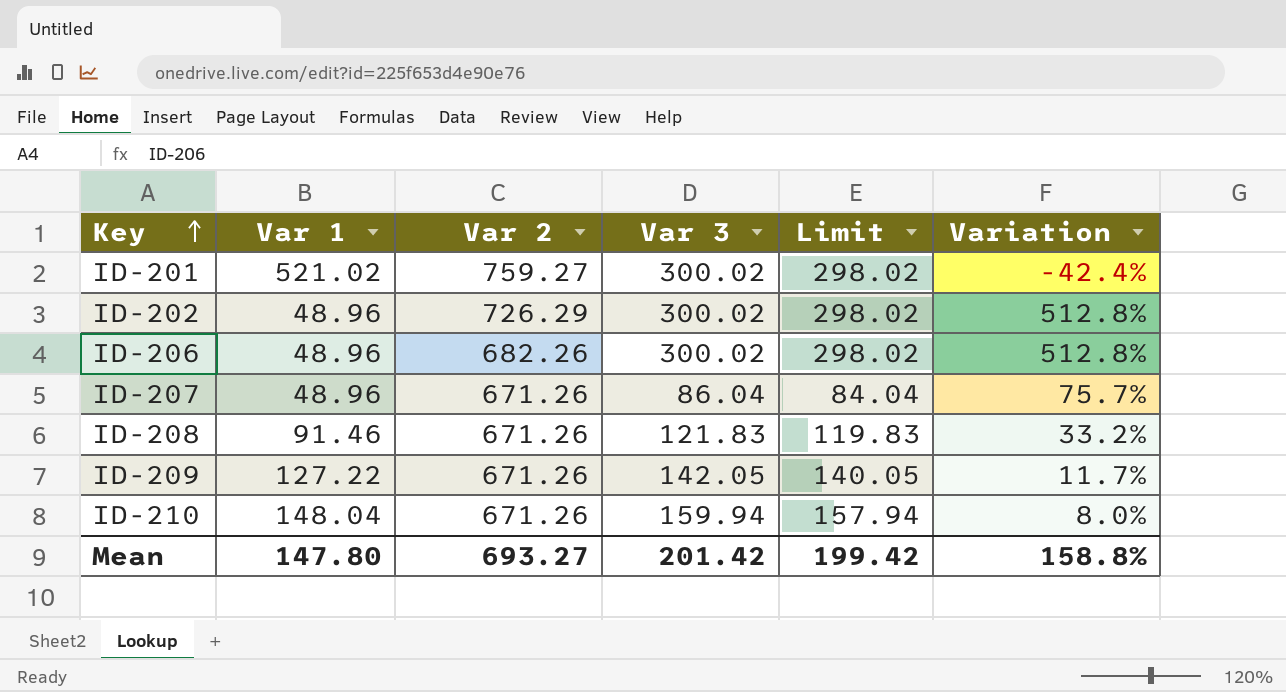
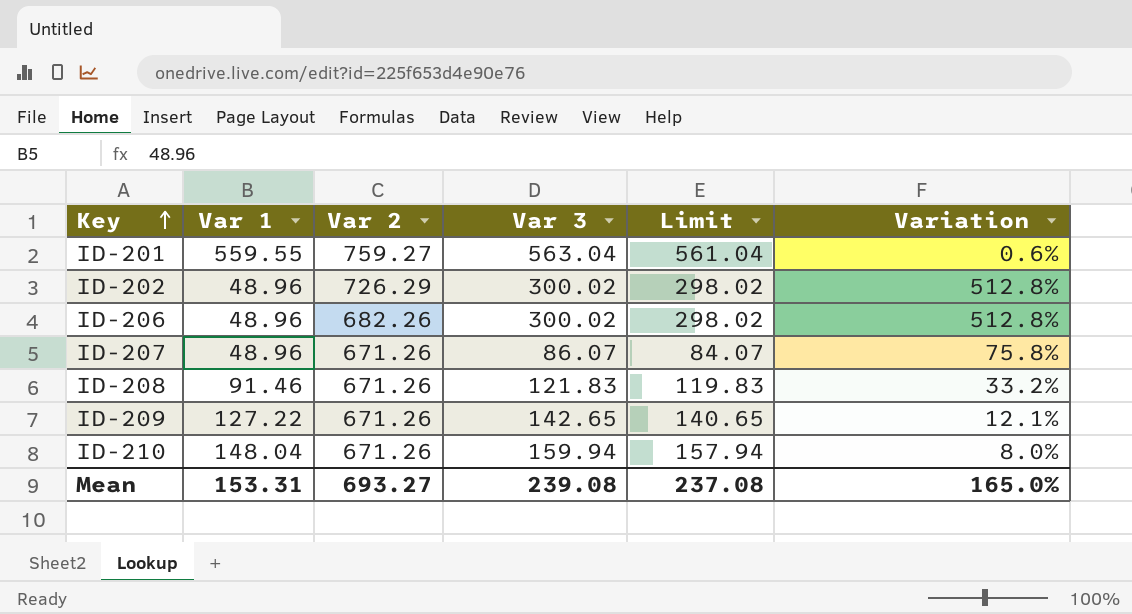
ID-201 | Var 1: 521.02 -> 559.55
ID-201 | Var 3: 300.02 -> 563.04
ID-201 | Limit: 298.02 -> 561.04
ID-201 | Variation: -42.4% -> 0.6%
ID-207 | Var 3: 86.04 -> 86.07
ID-207 | Limit: 84.04 -> 84.07
ID-207 | Variation: 75.7% -> 75.8%
ID-209 | Var 3: 142.05 -> 142.65
ID-209 | Limit: 140.05 -> 140.65
ID-209 | Variation: 11.7% -> 12.1%
Mean | Var 1: 147.80 -> 153.31
Mean | Var 3: 201.42 -> 239.08
Mean | Limit: 199.42 -> 237.08
Mean | Variation: 158.8% -> 165.0%

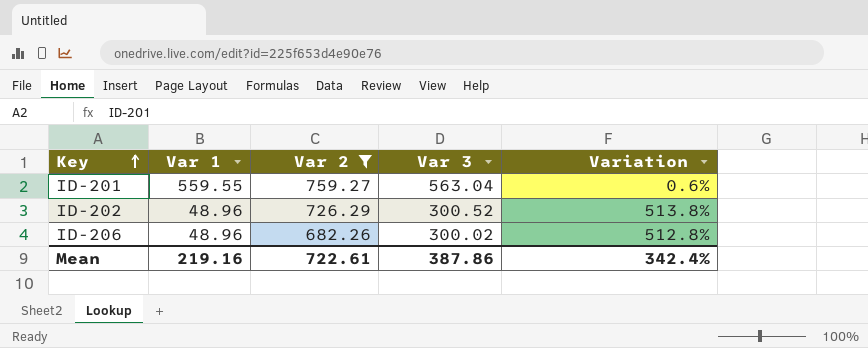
filter: none -> Var 2 != 671.26
column Limit | formula: [Var 3] - 2 -> none
ID-202 | Var 3: 300.02 -> 300.52
ID-202 | Variation: 512.8% -> 513.8%
Mean | Var 1: 153.31 -> 219.16
Mean | Var 2: 693.27 -> 722.61
Mean | Var 3: 239.08 -> 387.86
Mean | Variation: 165.0% -> 342.4%

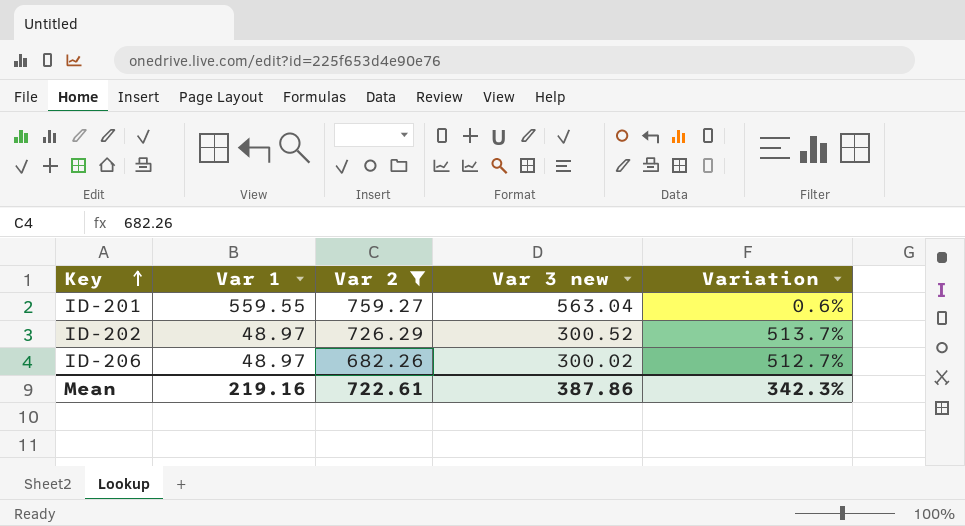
column name: Var 3 -> Var 3 new
ID-202 | Var 1: 48.96 -> 48.97
ID-202 | Variation: 513.8% -> 513.7%
ID-206 | Var 1: 48.96 -> 48.97
ID-206 | Variation: 512.8% -> 512.7%
Mean | Variation: 342.4% -> 342.3%

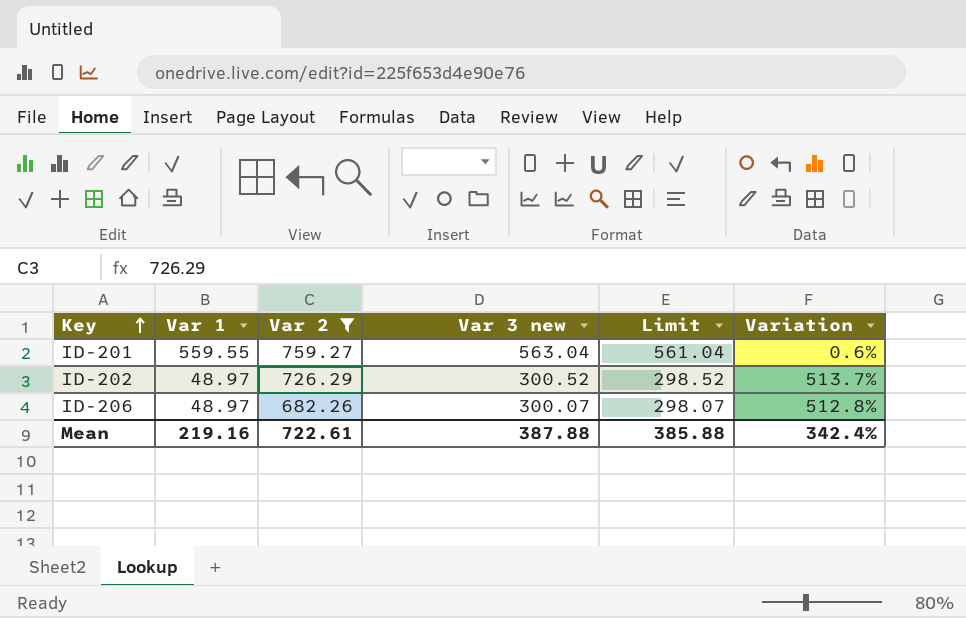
column Limit | formula: none -> [Var 3 new] - 2
ID-206 | Var 3 new: 300.02 -> 300.07
ID-206 | Variation: 512.7% -> 512.8%
Mean | Var 3 new: 387.86 -> 387.88
Mean | Variation: 342.3% -> 342.4%

